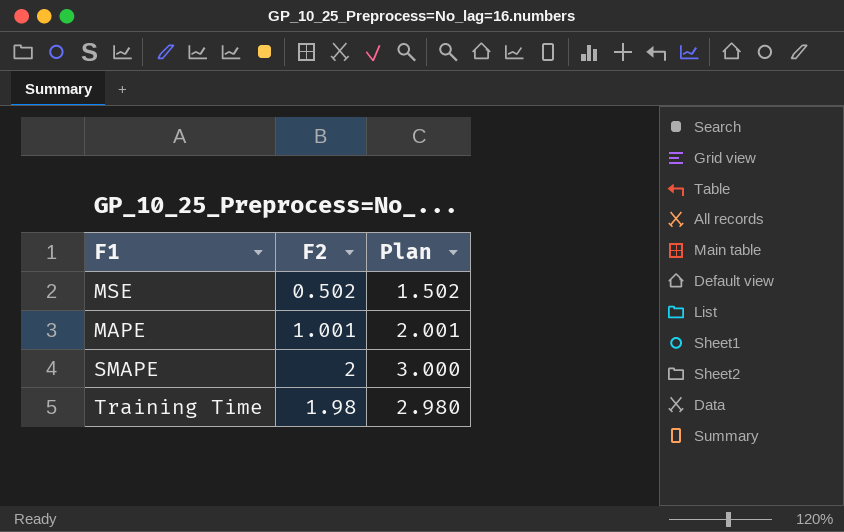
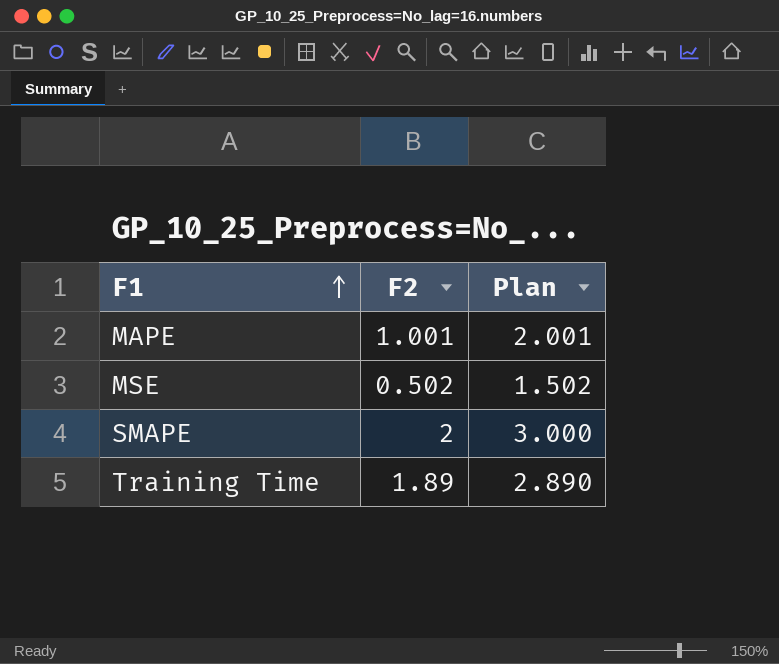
row order: none -> F1 ascending
Training Time | F2: 1.98 -> 1.89
Training Time | Plan: 2.980 -> 2.890

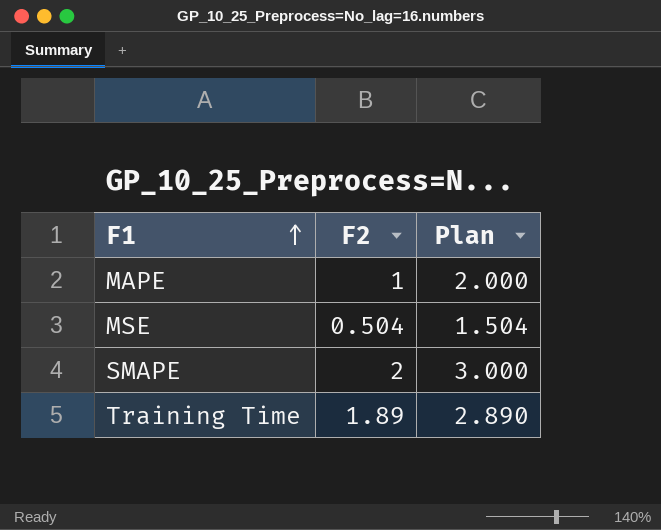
MAPE | F2: 1.001 -> 1
MAPE | Plan: 2.001 -> 2.000
MSE | F2: 0.502 -> 0.504
MSE | Plan: 1.502 -> 1.504

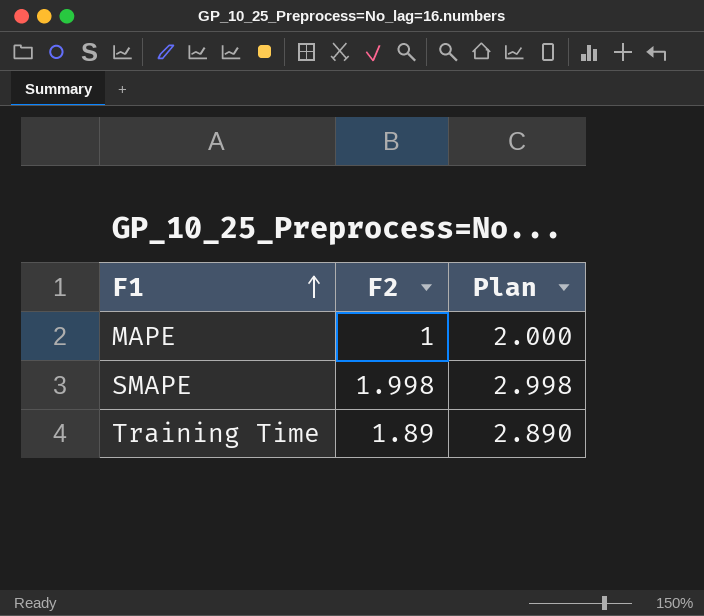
row MSE: 0.504 | 1.504 -> none
SMAPE | F2: 2 -> 1.998
SMAPE | Plan: 3.000 -> 2.998

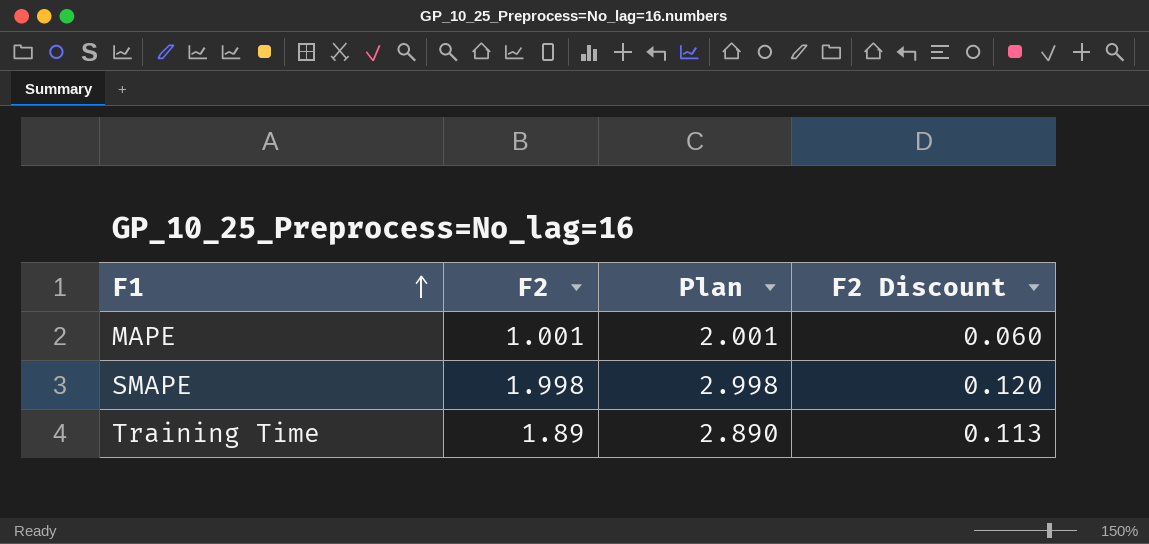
column F2 Discount | formula: none -> [F2] * 0.06
MAPE | F2: 1 -> 1.001
MAPE | Plan: 2.000 -> 2.001

